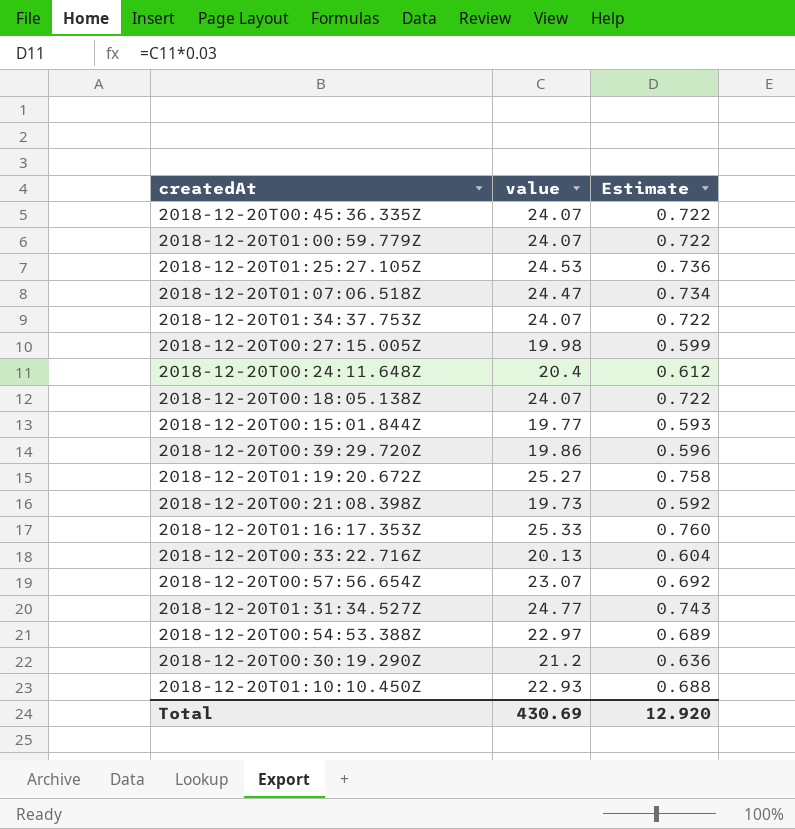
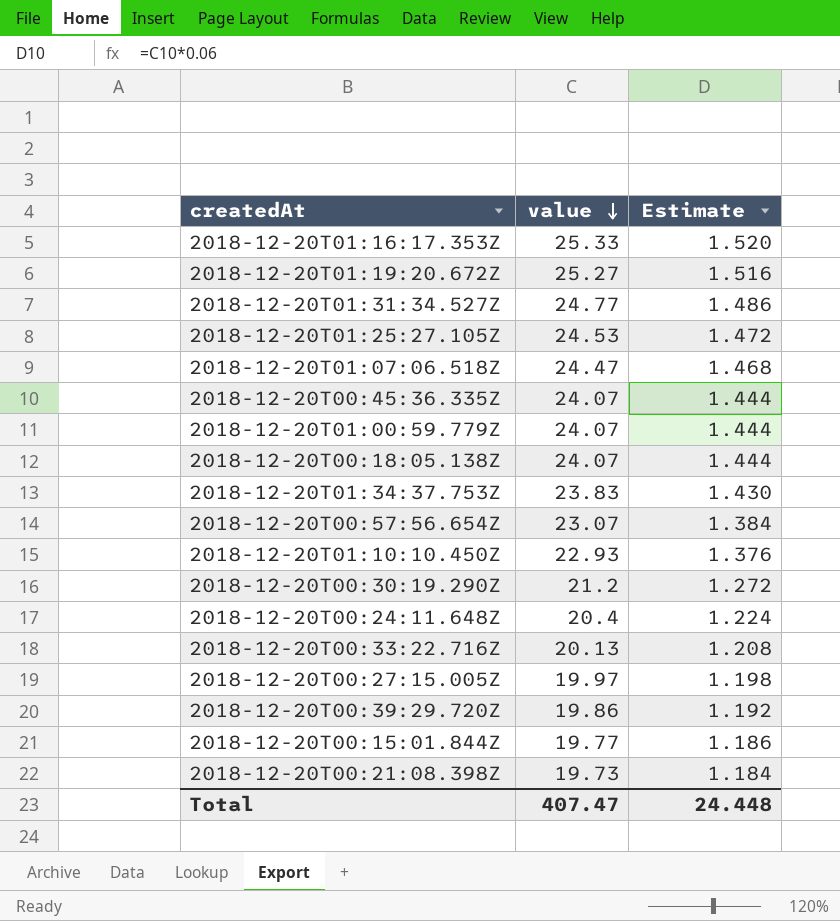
row order: none -> value descending
column Estimate | formula: [value] * 0.03 -> [value] * 0.06
row 2018-12-20T00:54:53.388Z: 22.97 | 0.689 -> none
2018-12-20T01:34:37.753Z | value: 24.07 -> 23.83
2018-12-20T00:27:15.005Z | value: 19.98 -> 19.97
Total | value: 430.69 -> 407.47
Total | Estimate: 12.920 -> 24.448

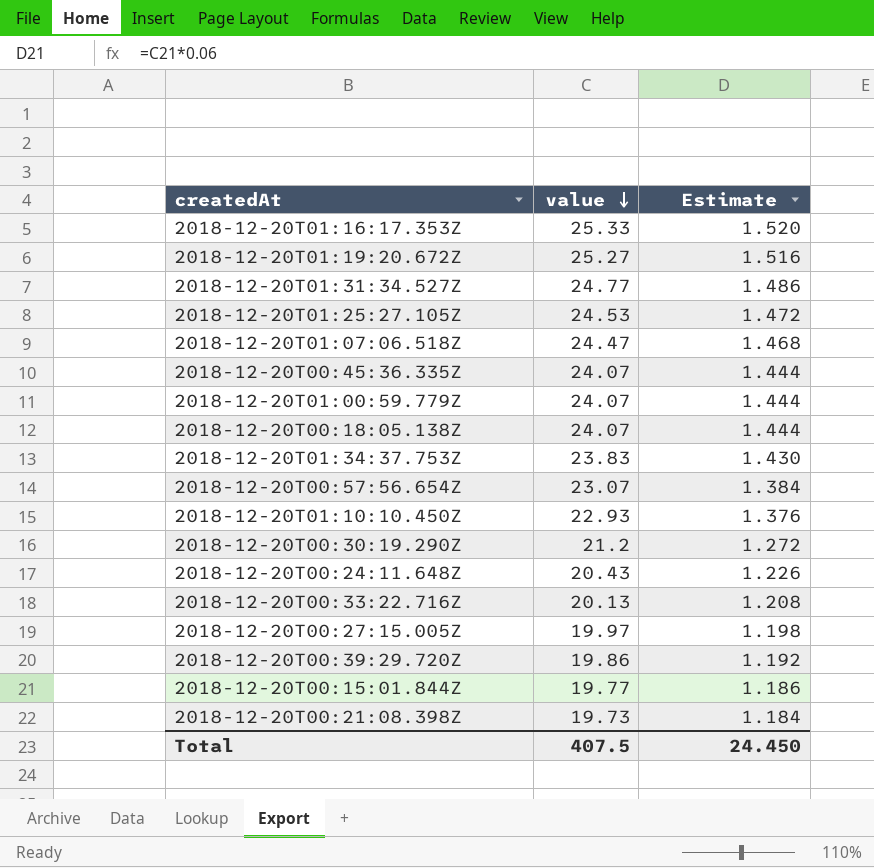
2018-12-20T00:24:11.648Z | value: 20.4 -> 20.43
2018-12-20T00:24:11.648Z | Estimate: 1.224 -> 1.226
Total | value: 407.47 -> 407.5
Total | Estimate: 24.448 -> 24.450

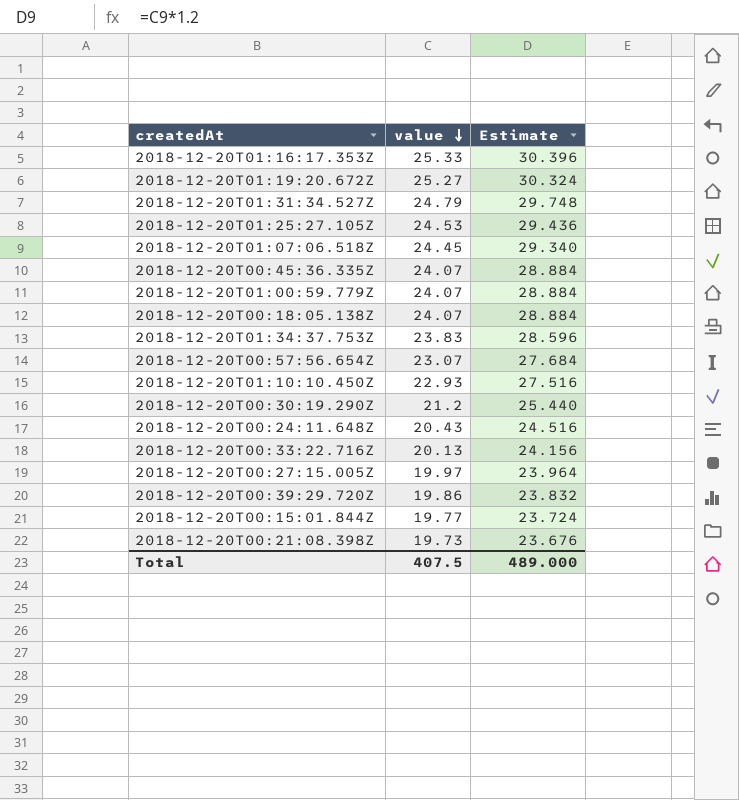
column Estimate | formula: [value] * 0.06 -> [value] * 1.2
2018-12-20T01:31:34.527Z | value: 24.77 -> 24.79
2018-12-20T01:07:06.518Z | value: 24.47 -> 24.45
Total | Estimate: 24.450 -> 489.000

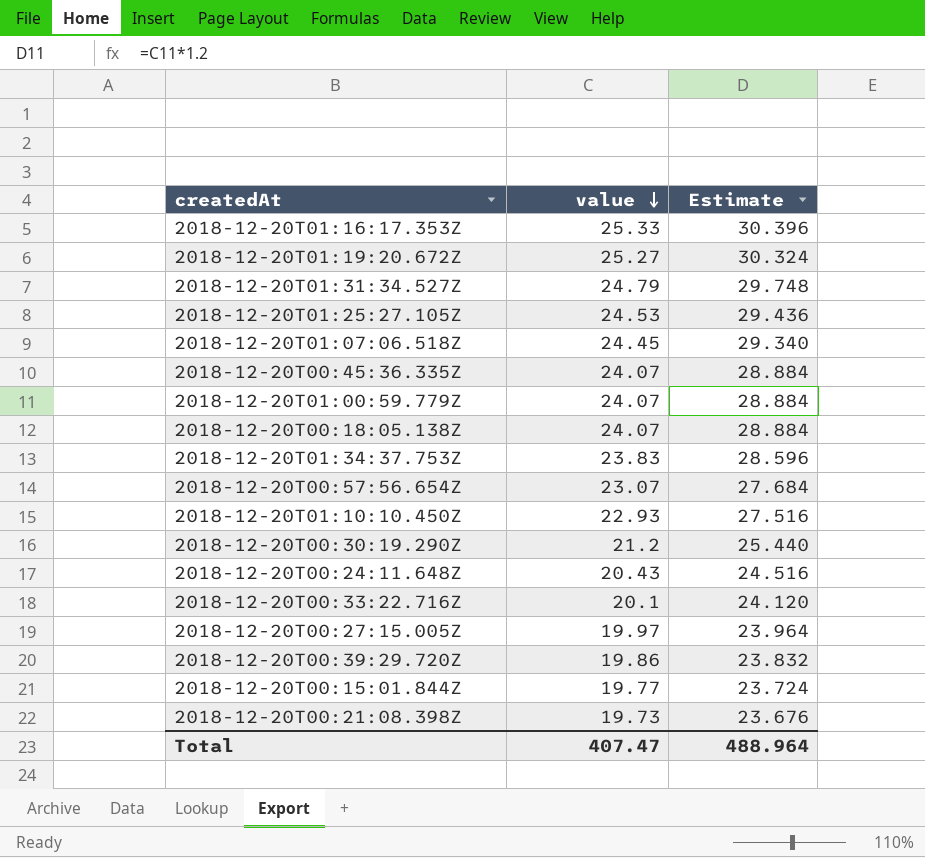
2018-12-20T00:33:22.716Z | value: 20.13 -> 20.1
2018-12-20T00:33:22.716Z | Estimate: 24.156 -> 24.120
Total | value: 407.5 -> 407.47
Total | Estimate: 489.000 -> 488.964

